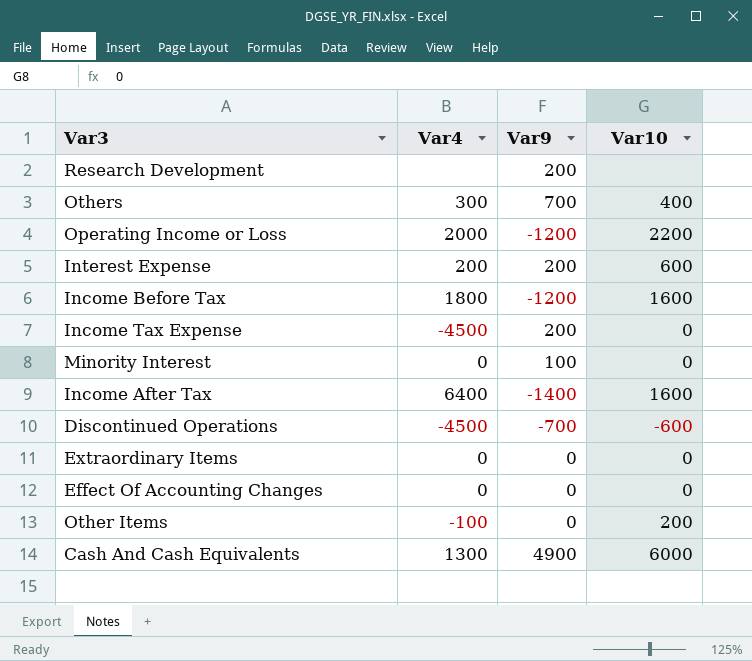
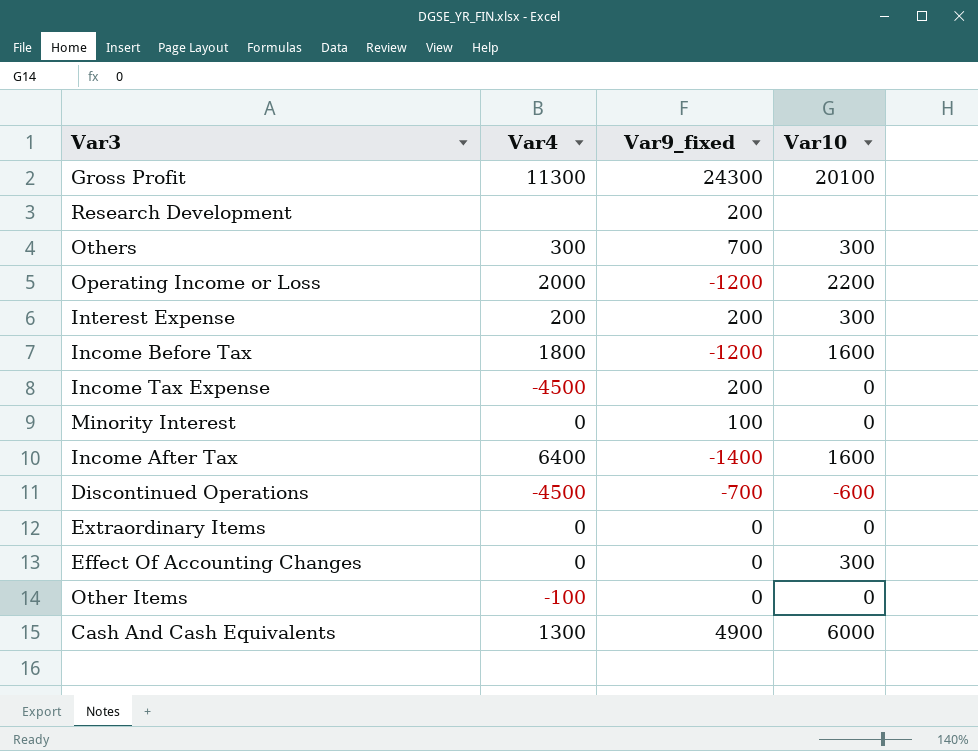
column name: Var9 -> Var9_fixed
row Gross Profit: none -> 11300 | 24300 | 20100
Others | Var10: 400 -> 300
Interest Expense | Var10: 600 -> 300
Effect Of Accounting Changes | Var10: 0 -> 300
Other Items | Var10: 200 -> 0

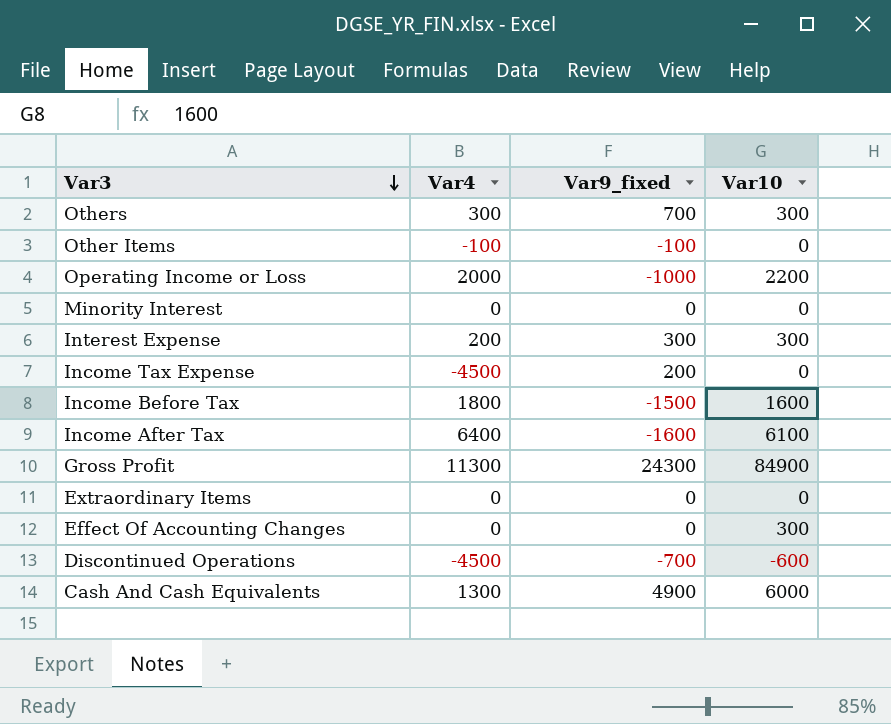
row order: none -> Var3 descending
row Research Development: none | 200 | none -> none
Other Items | Var9_fixed: 0 -> -100
Operating Income or Loss | Var9_fixed: -1200 -> -1000
Minority Interest | Var9_fixed: 100 -> 0
Interest Expense | Var9_fixed: 200 -> 300
Income Before Tax | Var9_fixed: -1200 -> -1500
Income After Tax | Var9_fixed: -1400 -> -1600
Income After Tax | Var10: 1600 -> 6100
Gross Profit | Var10: 20100 -> 84900

